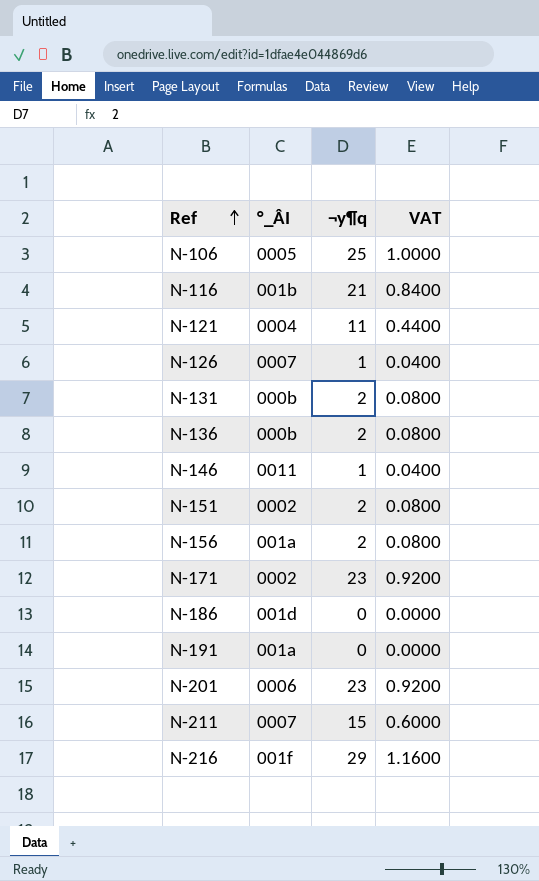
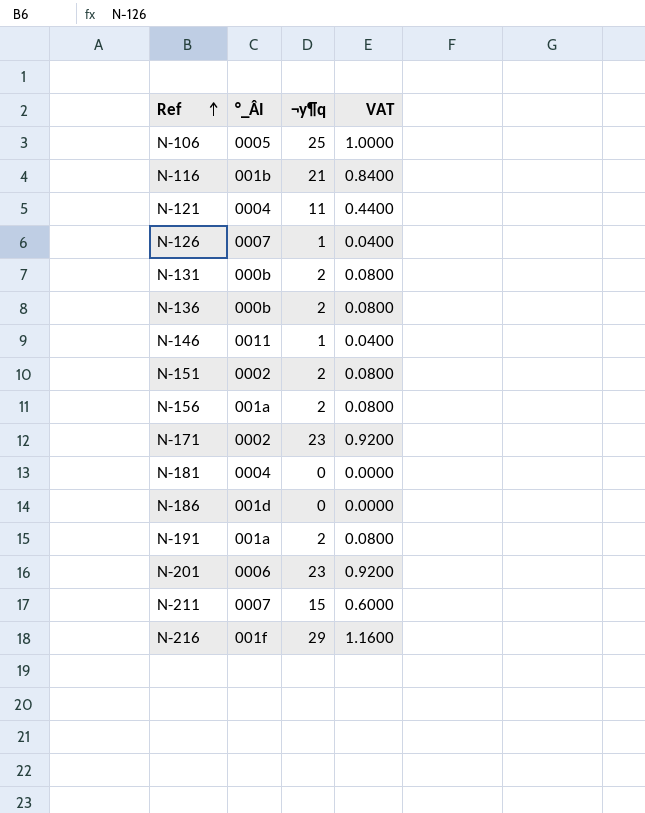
row N-181: none -> 0004 | 0 | 0.0000
N-191 | ¬y¶q: 0 -> 2
N-191 | VAT: 0.0000 -> 0.0800

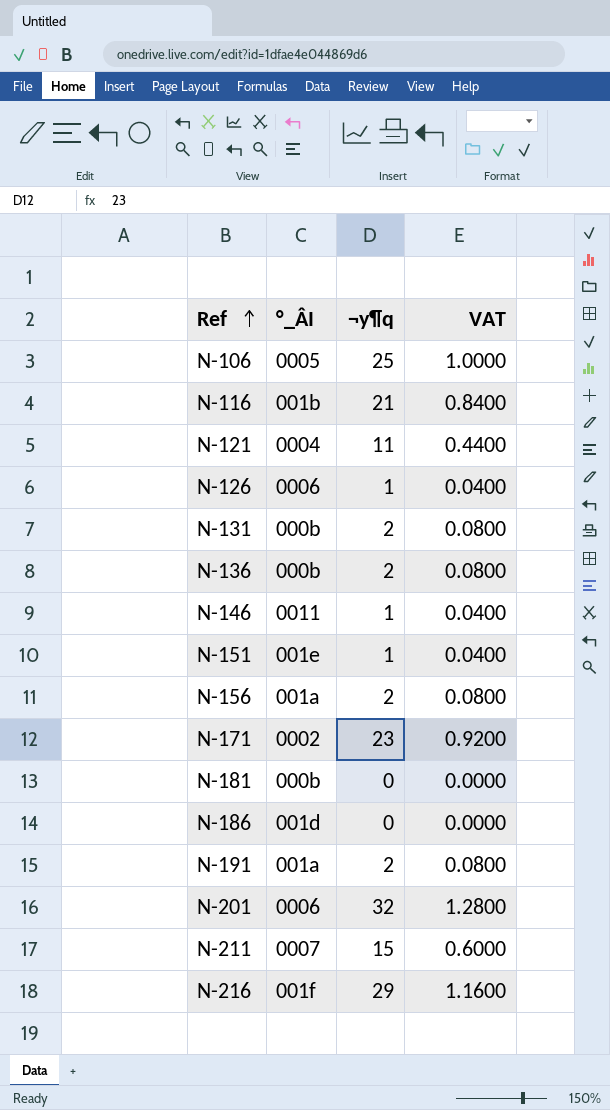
N-126 | °_ÂI: 0007 -> 0006
N-151 | °_ÂI: 0002 -> 001e
N-151 | ¬y¶q: 2 -> 1
N-151 | VAT: 0.0800 -> 0.0400
N-181 | °_ÂI: 0004 -> 000b
N-201 | ¬y¶q: 23 -> 32
N-201 | VAT: 0.9200 -> 1.2800

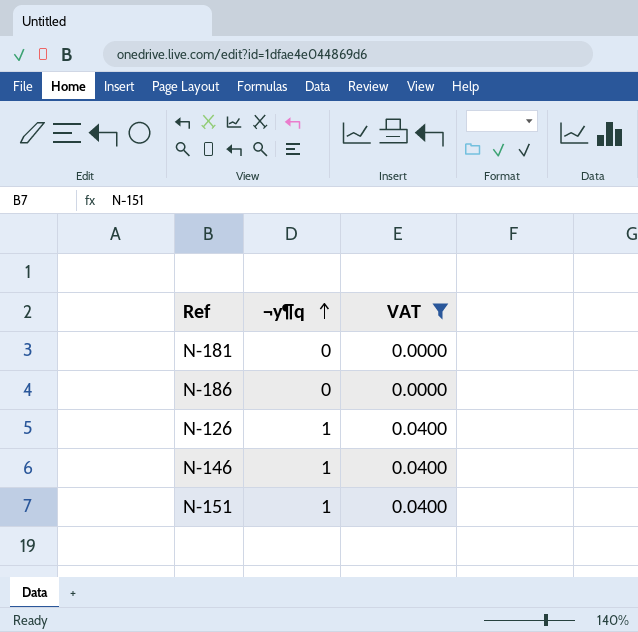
filter: none -> VAT <= 0.0400
row order: Ref ascending -> ¬y¶q ascending
column °_ÂI | position: 2 -> none

